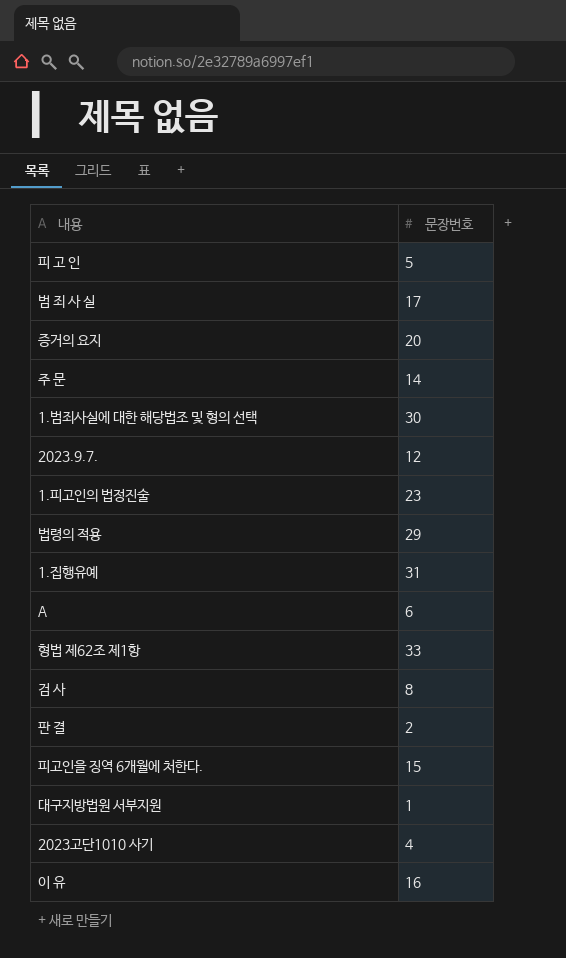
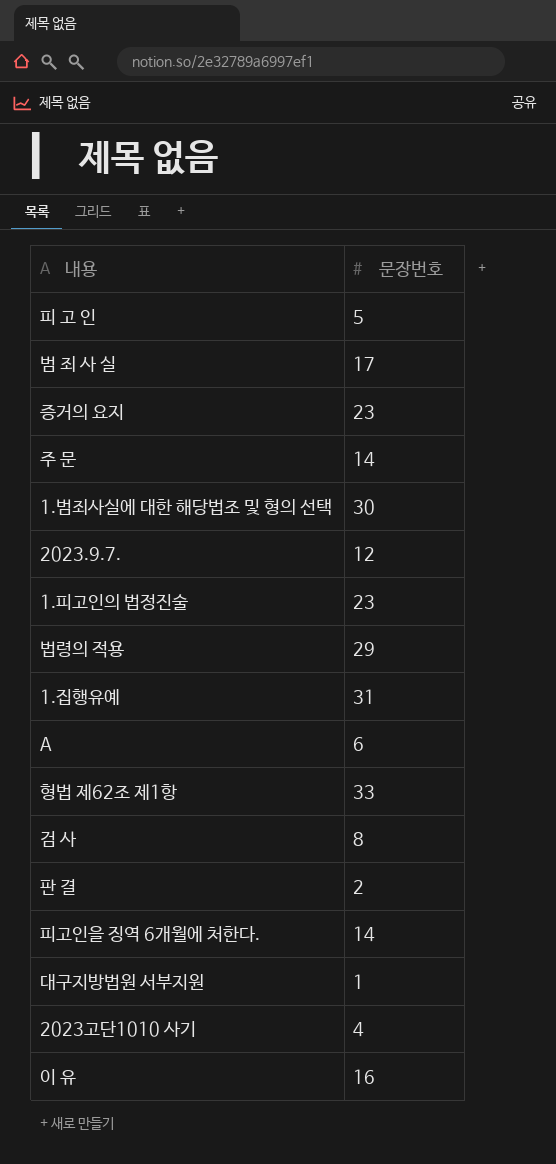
증거의 요지 | 문장번호: 20 -> 23
피고인을 징역 6개월에 처한다. | 문장번호: 15 -> 14

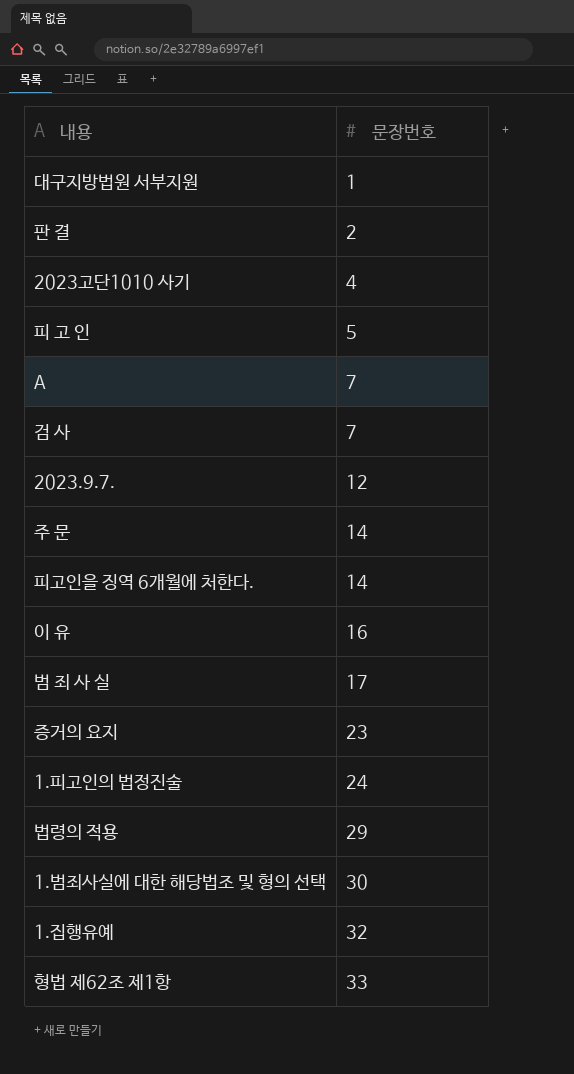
row order: none -> 문장번호 ascending
A | 문장번호: 6 -> 7
검 사 | 문장번호: 8 -> 7
1.피고인의 법정진술 | 문장번호: 23 -> 24
1.집행유예 | 문장번호: 31 -> 32

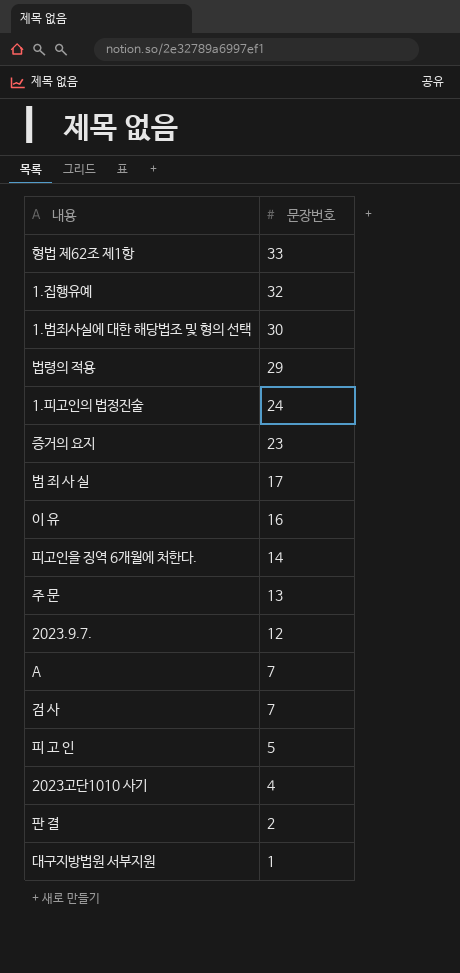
row order: 문장번호 ascending -> 문장번호 descending
주 문 | 문장번호: 14 -> 13

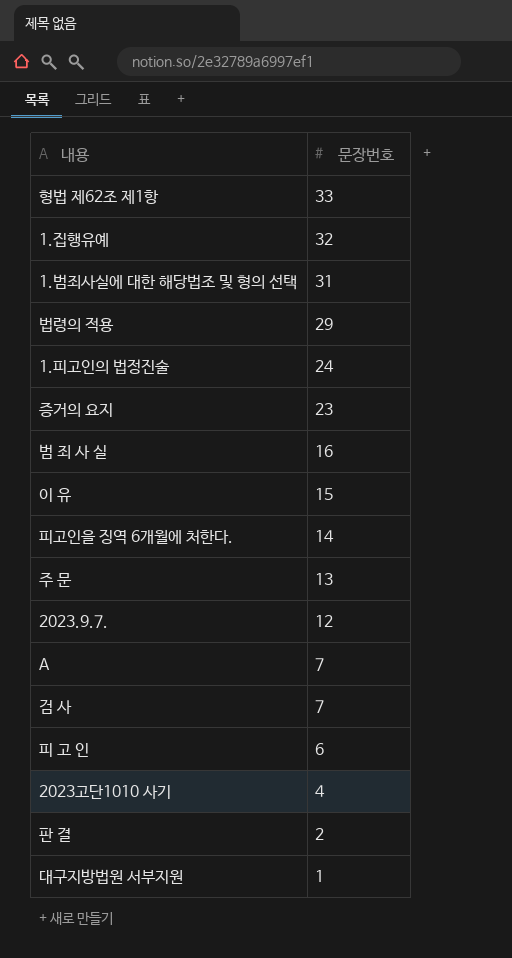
1.범죄사실에 대한 해당법조 및 형의 선택 | 문장번호: 30 -> 31
범 죄 사 실 | 문장번호: 17 -> 16
이 유 | 문장번호: 16 -> 15
피 고 인 | 문장번호: 5 -> 6

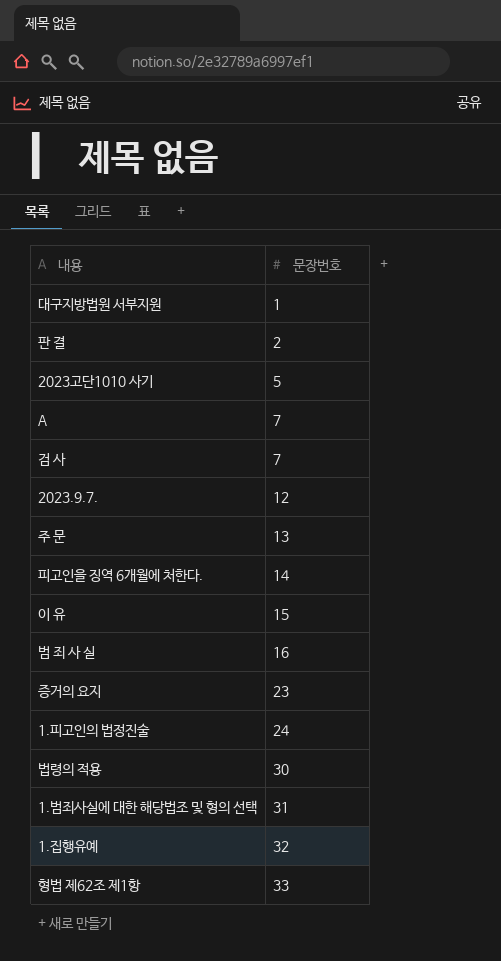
row order: 문장번호 descending -> 문장번호 ascending
row 피 고 인: 6 -> none
2023고단1010 사기 | 문장번호: 4 -> 5
법령의 적용 | 문장번호: 29 -> 30

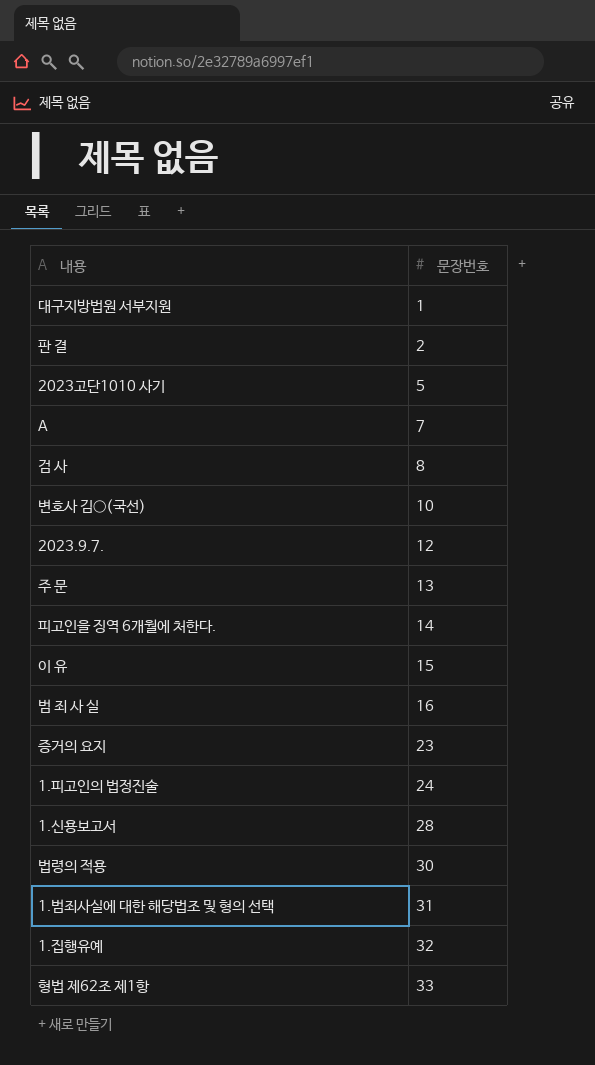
검 사 | 문장번호: 7 -> 8
row 변호사 김○(국선): none -> 10
row 1.신용보고서: none -> 28

